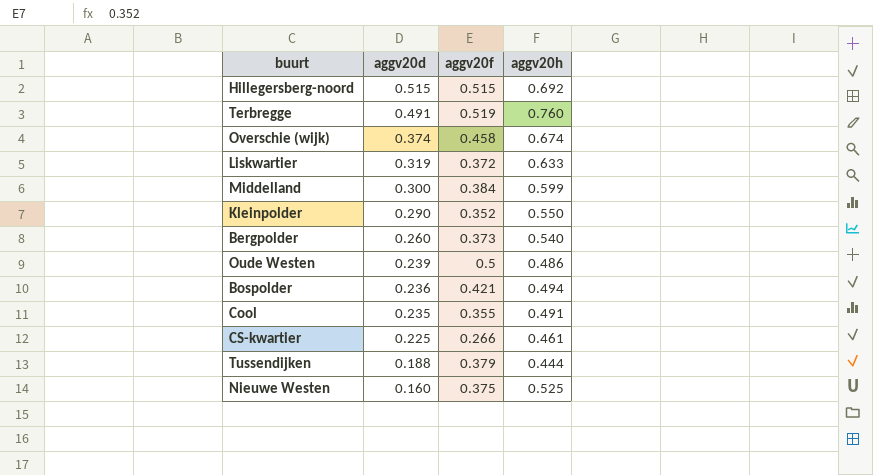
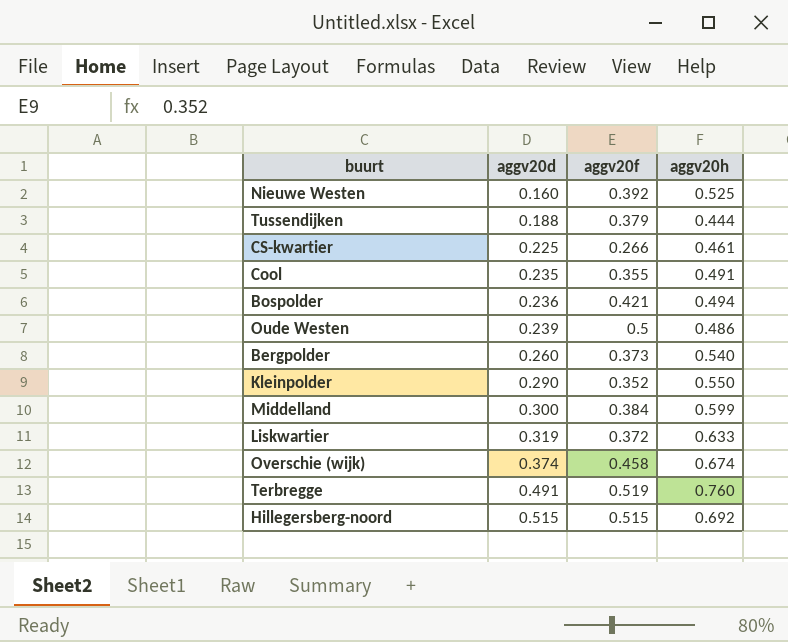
row order: aggv20d descending -> aggv20d ascending
Nieuwe Westen | aggv20f: 0.375 -> 0.392

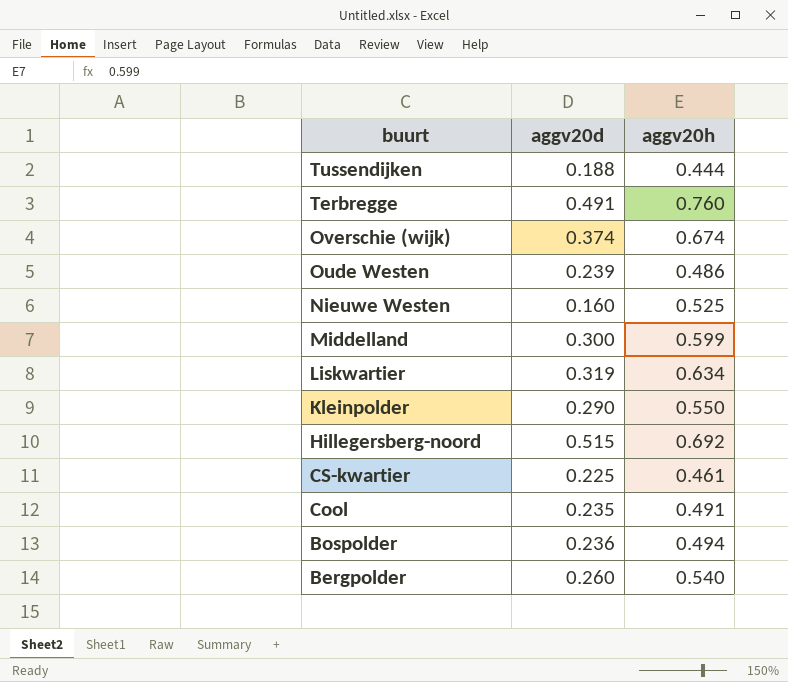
row order: aggv20d ascending -> buurt descending
column aggv20f | position: 3 -> none
Liskwartier | aggv20h: 0.633 -> 0.634

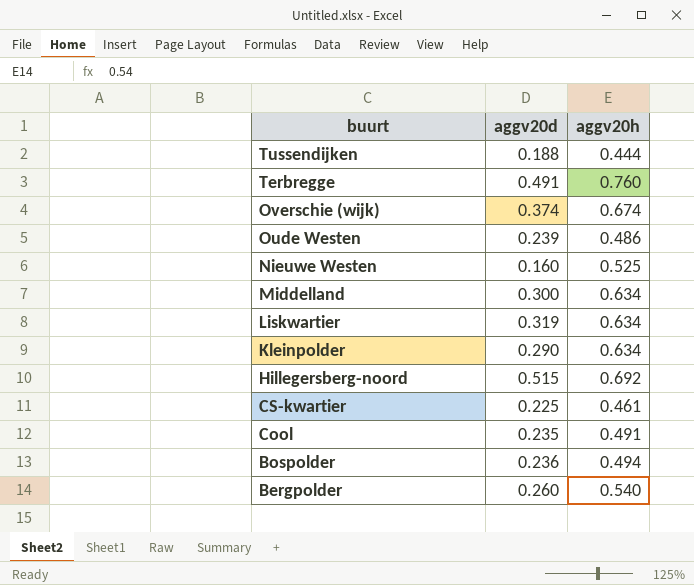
Middelland | aggv20h: 0.599 -> 0.634
Kleinpolder | aggv20h: 0.550 -> 0.634

